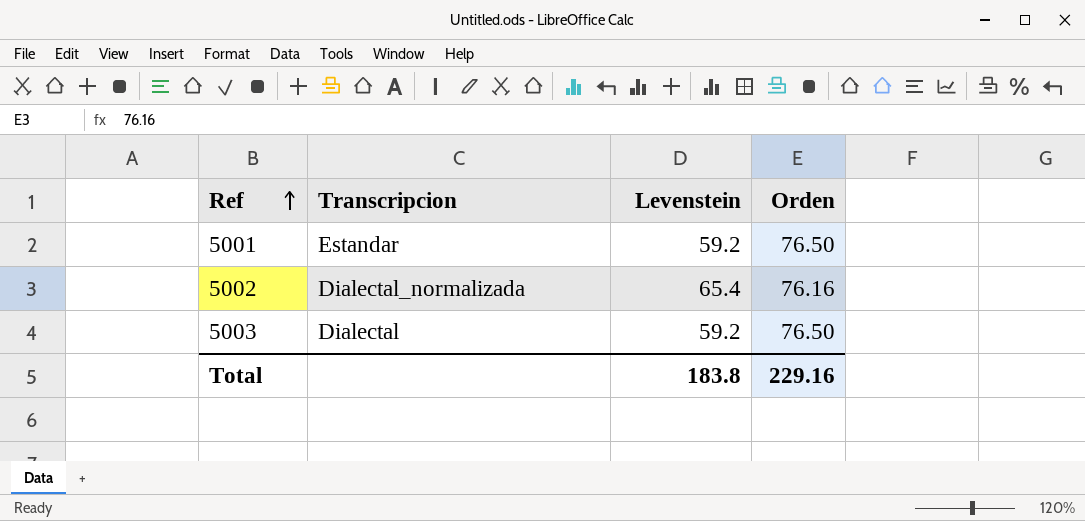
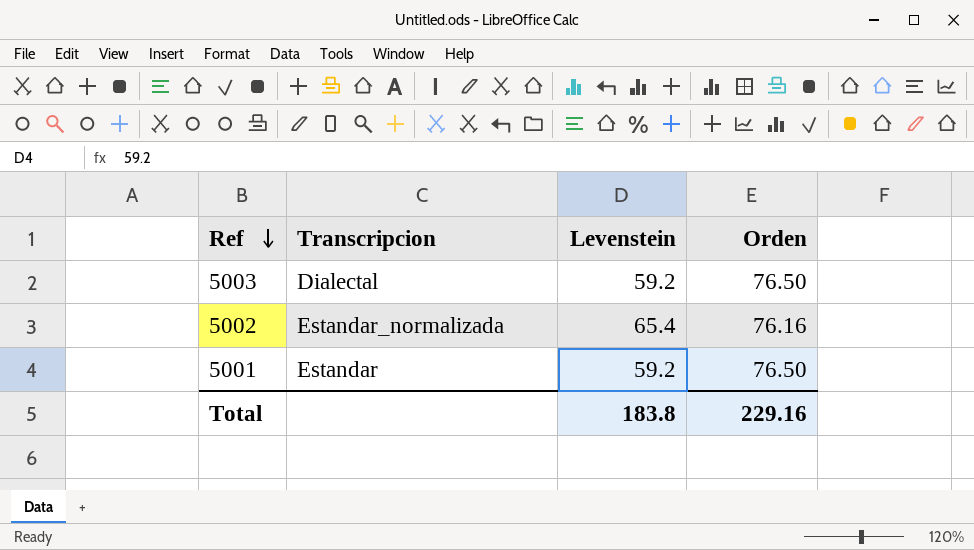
row order: Ref ascending -> Ref descending
5002 | Transcripcion: Dialectal_normalizada -> Estandar_normalizada

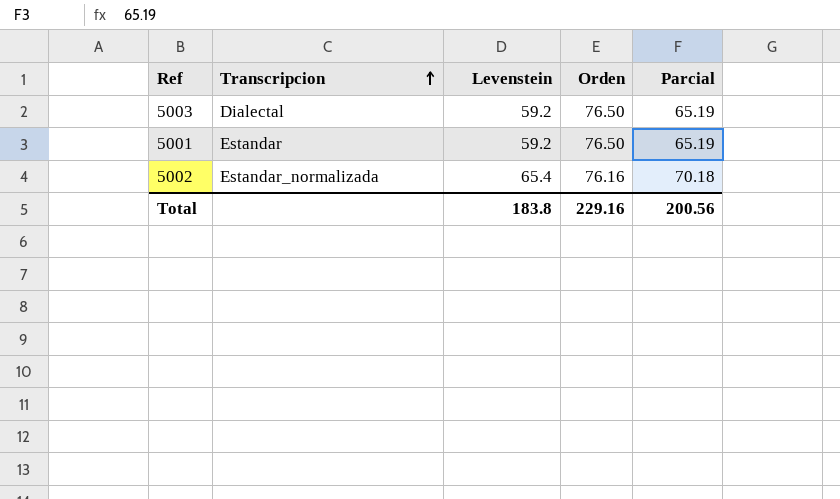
row order: Ref descending -> Transcripcion ascending
column Parcial | position: none -> 5

